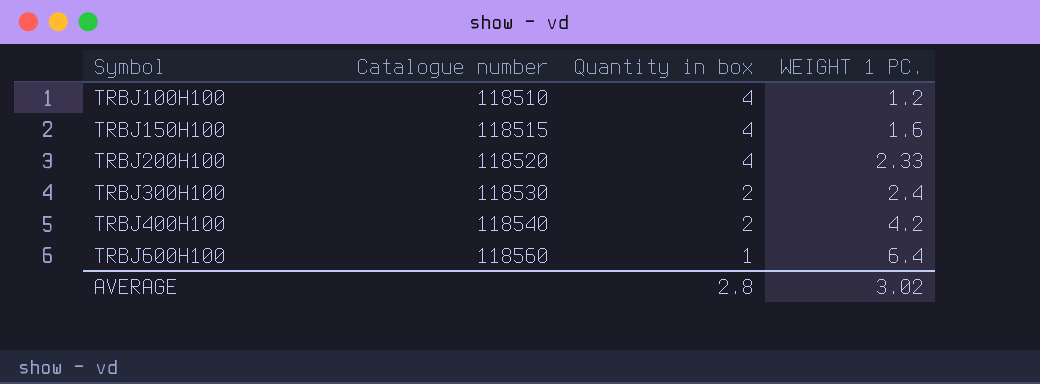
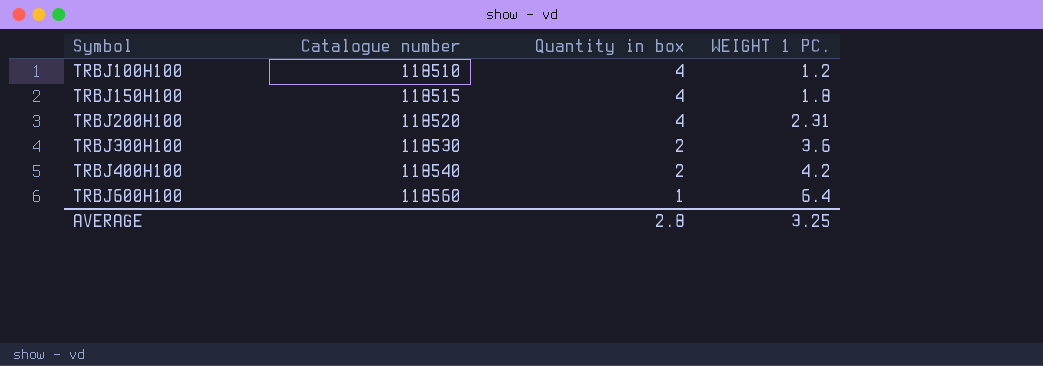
TRBJ150H100 | WEIGHT 1 PC.: 1.6 -> 1.8
TRBJ200H100 | WEIGHT 1 PC.: 2.33 -> 2.31
TRBJ300H100 | WEIGHT 1 PC.: 2.4 -> 3.6
AVERAGE | WEIGHT 1 PC.: 3.02 -> 3.25

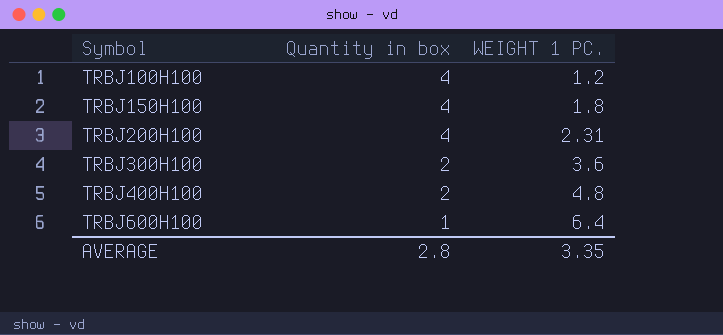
column Catalogue number | position: 2 -> none
TRBJ400H100 | WEIGHT 1 PC.: 4.2 -> 4.8
AVERAGE | WEIGHT 1 PC.: 3.25 -> 3.35

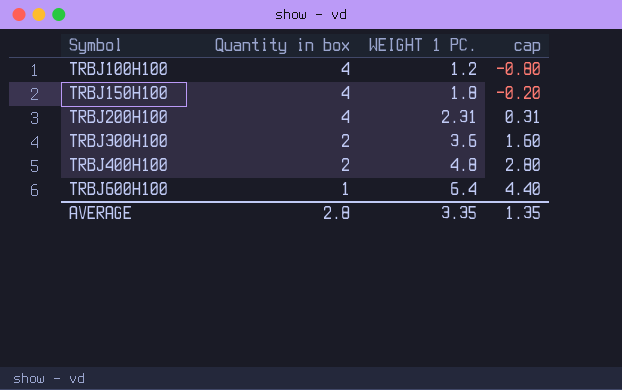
column cap | formula: none -> [WEIGHT 1 PC.] - 2

